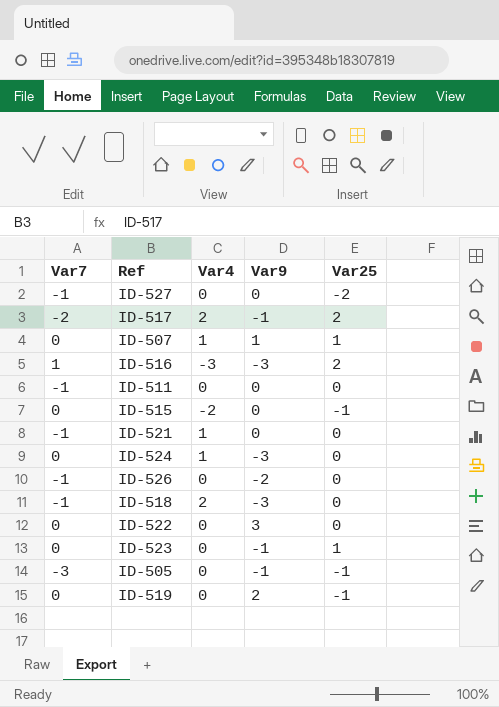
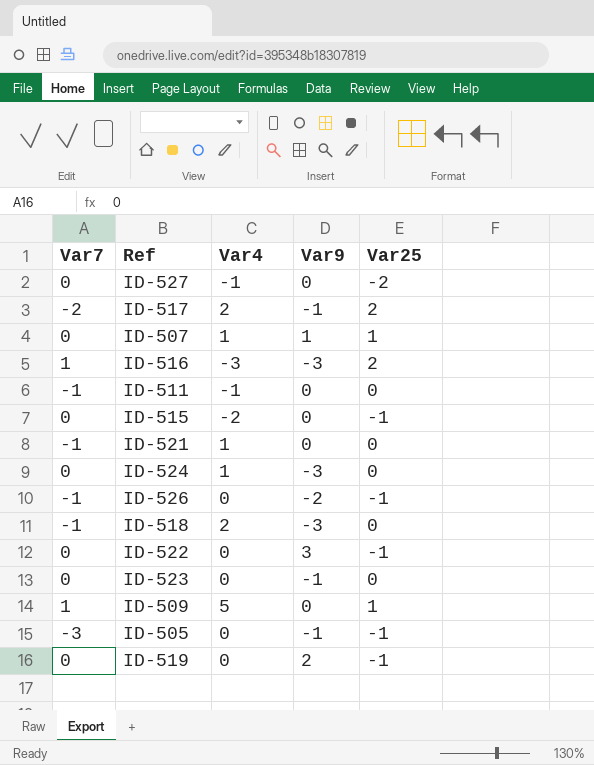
ID-527 | Var7: -1 -> 0
ID-527 | Var4: 0 -> -1
ID-511 | Var4: 0 -> -1
ID-526 | Var25: 0 -> -1
ID-522 | Var25: 0 -> -1
ID-523 | Var25: 1 -> 0
row ID-509: none -> 1 | 5 | 0 | 1

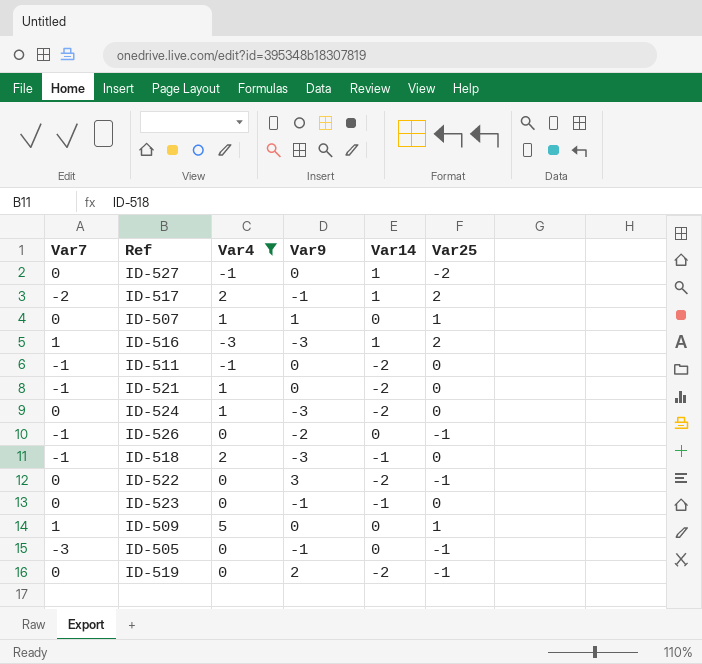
filter: none -> Var4 != -2
column Var14 | position: none -> 5

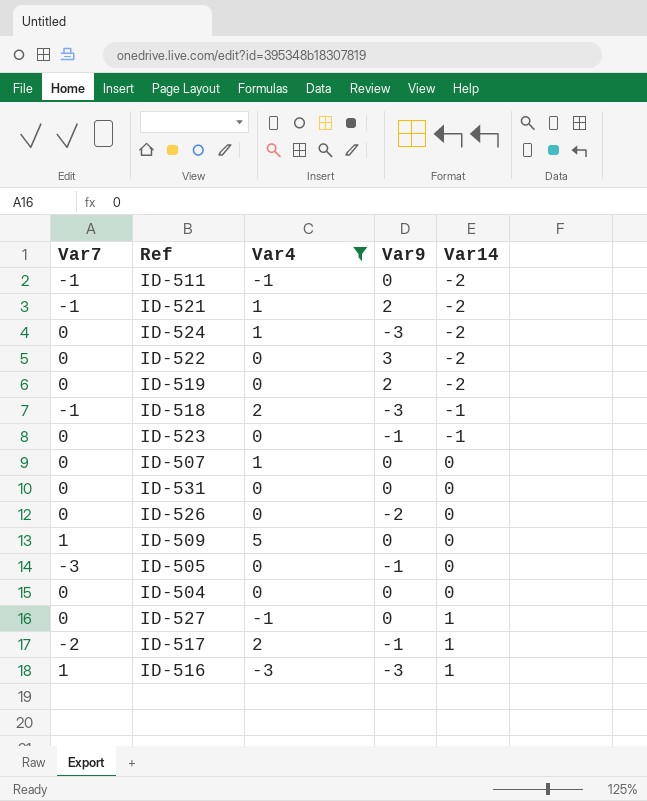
row order: none -> Var14 ascending
column Var25 | position: 6 -> none
ID-521 | Var9: 0 -> 2
ID-507 | Var9: 1 -> 0
row ID-531: none -> 0 | 0 | 0 | 0
ID-526 | Var7: -1 -> 0
row ID-504: none -> 0 | 0 | 0 | 0

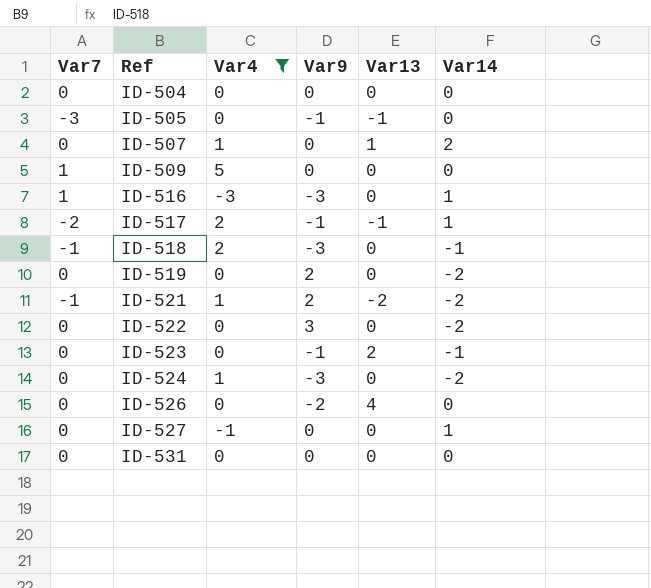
row order: Var14 ascending -> Ref ascending
column Var13 | position: none -> 5
row ID-511: -1 | -1 | 0 | -2 -> none
ID-507 | Var14: 0 -> 2

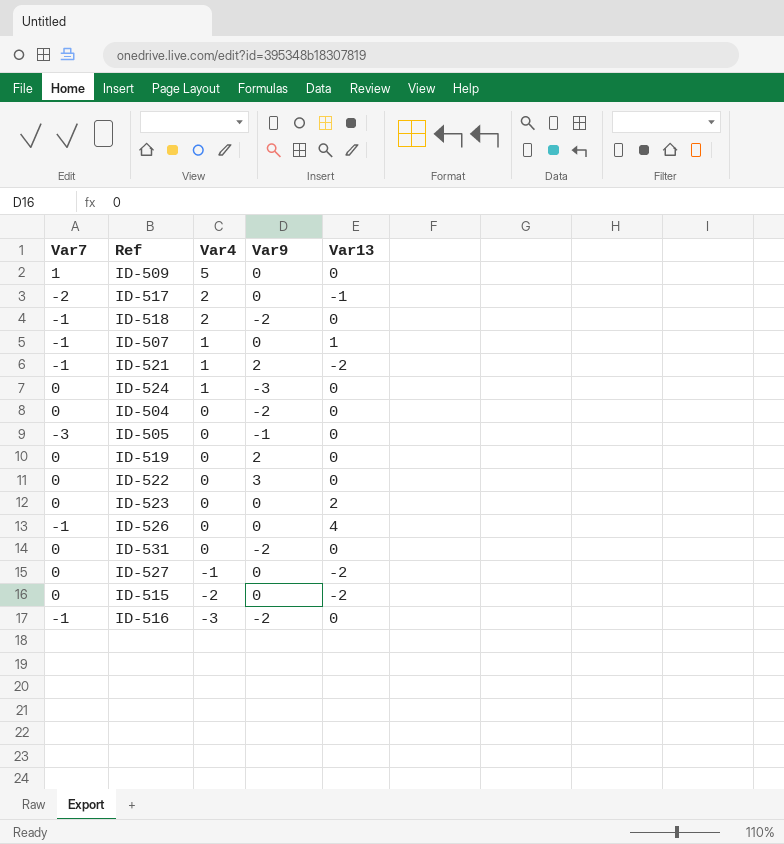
filter: Var4 != -2 -> none
row order: Ref ascending -> Var4 descending
column Var14 | position: 6 -> none
ID-517 | Var9: -1 -> 0
ID-518 | Var9: -3 -> -2
ID-507 | Var7: 0 -> -1
ID-504 | Var9: 0 -> -2
ID-505 | Var13: -1 -> 0
ID-523 | Var9: -1 -> 0
ID-526 | Var7: 0 -> -1
ID-526 | Var9: -2 -> 0
ID-531 | Var9: 0 -> -2
ID-527 | Var13: 0 -> -2
ID-516 | Var7: 1 -> -1
ID-516 | Var9: -3 -> -2

